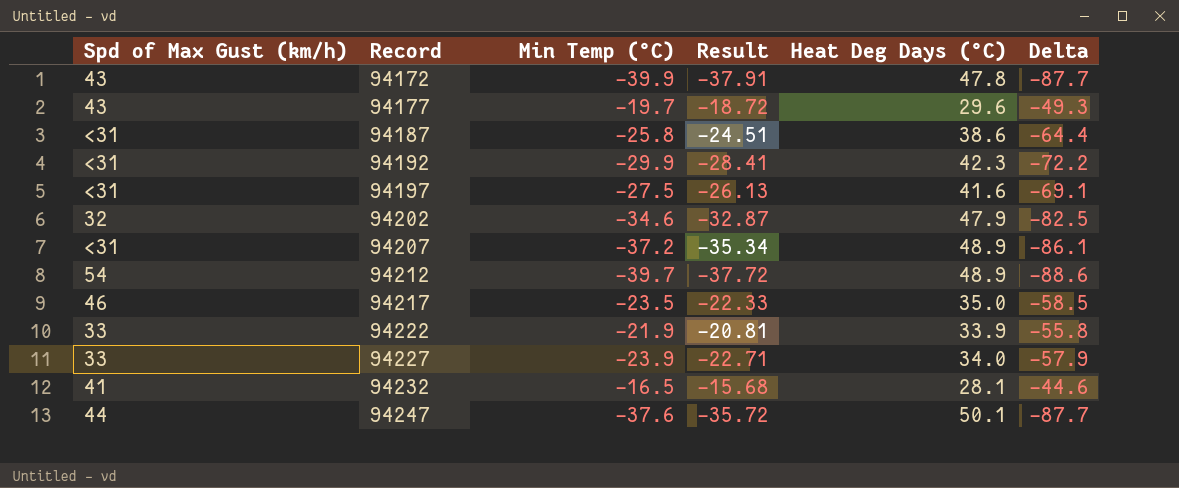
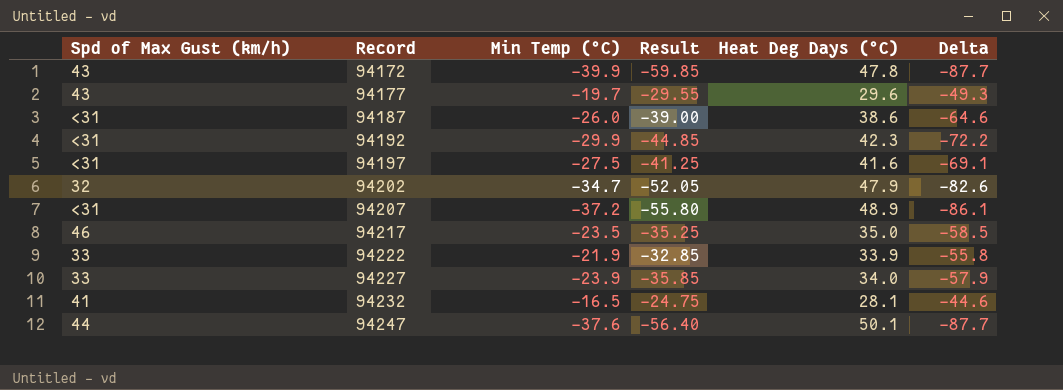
column Result | formula: [Min Temp (°C)] * 0.95 -> [Min Temp (°C)] * 1.5
row 94212: 54 | -39.7 | -37.72 | 48.9 | -88.6 -> none
94187 | Min Temp (°C): -25.8 -> -26.0
94187 | Delta: -64.4 -> -64.6
94202 | Min Temp (°C): -34.6 -> -34.7
94202 | Delta: -82.5 -> -82.6

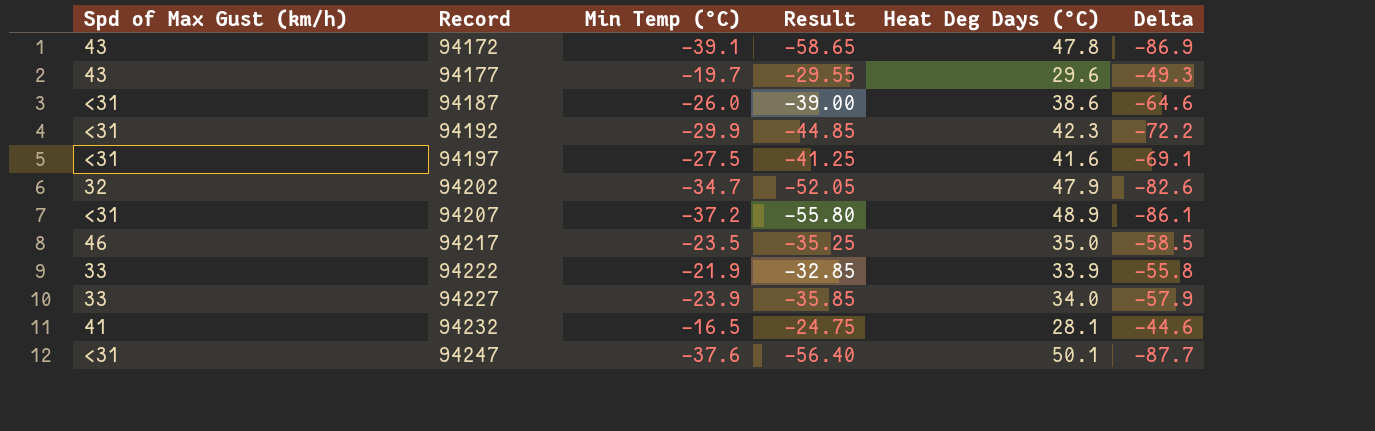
94172 | Min Temp (°C): -39.9 -> -39.1
94172 | Result: -59.85 -> -58.65
94172 | Delta: -87.7 -> -86.9
94247 | Spd of Max Gust (km/h): 44 -> <31

